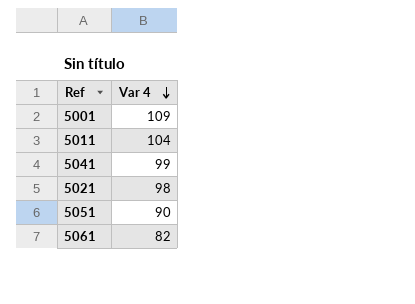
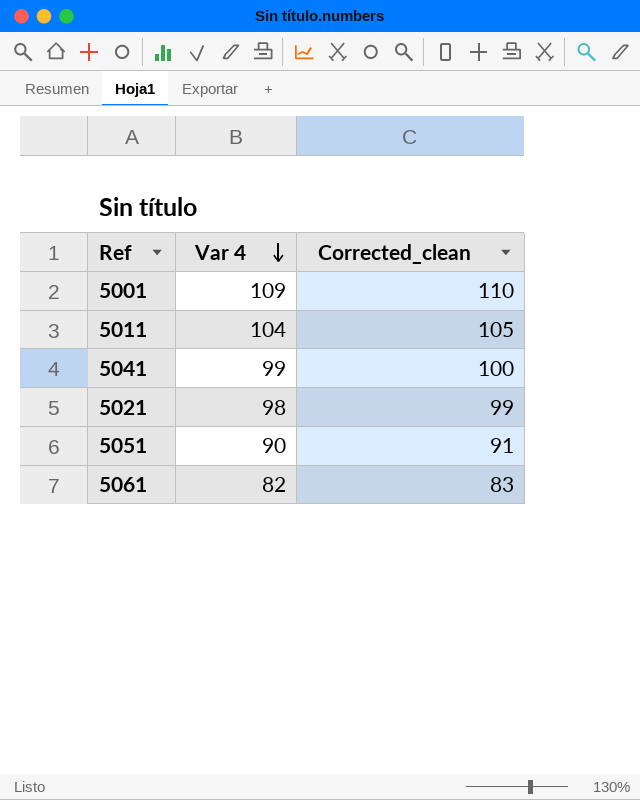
column Corrected_clean | formula: none -> [Var 4] + 1

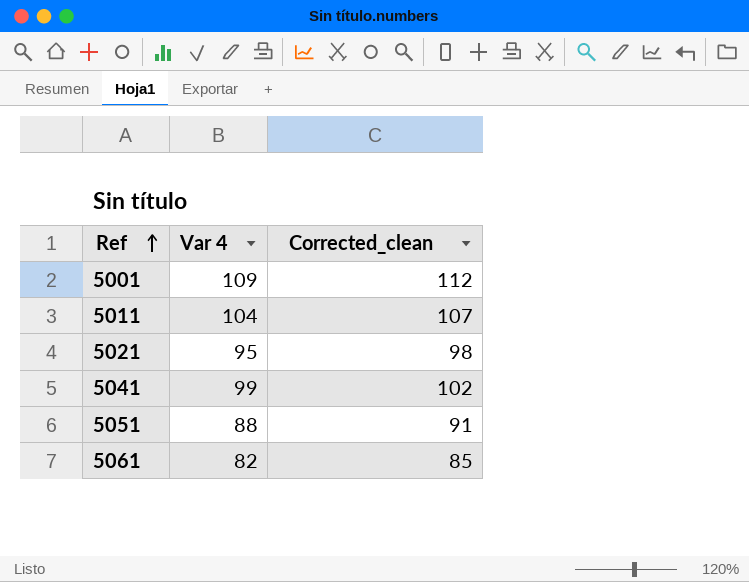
row order: Var 4 descending -> Ref ascending
column Corrected_clean | formula: [Var 4] + 1 -> [Var 4] + 3
5021 | Var 4: 98 -> 95
5051 | Var 4: 90 -> 88

